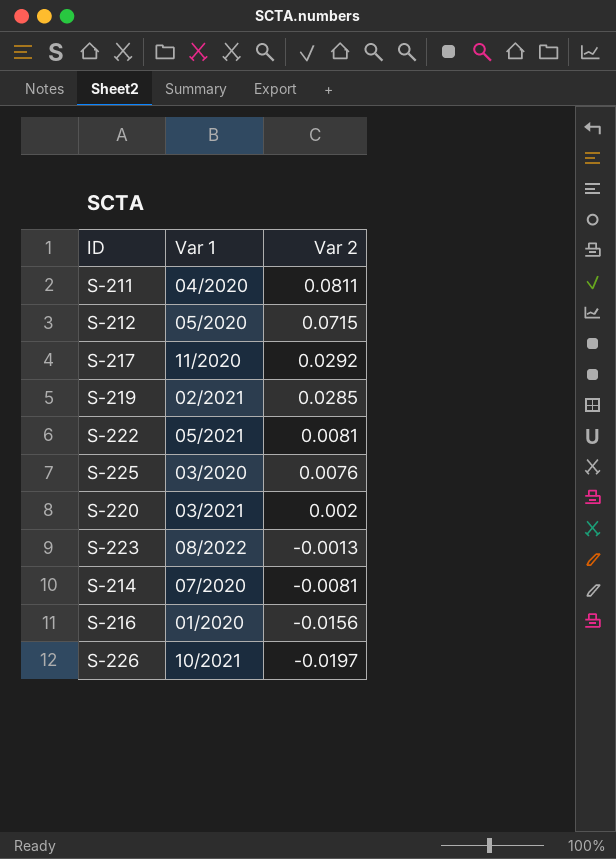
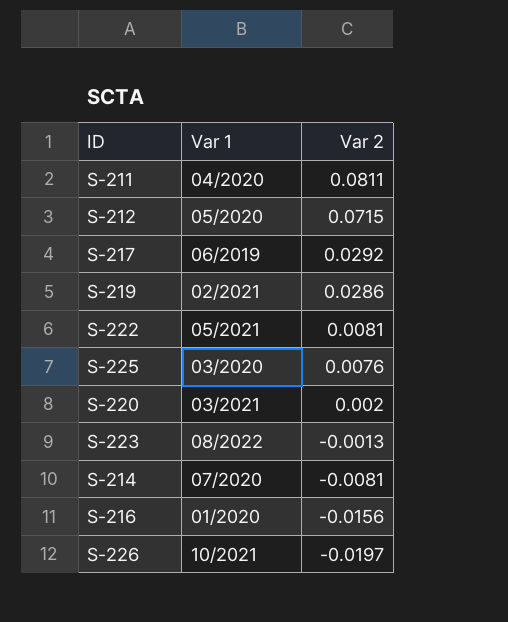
S-217 | Var 1: 11/2020 -> 06/2019
S-219 | Var 2: 0.0285 -> 0.0286

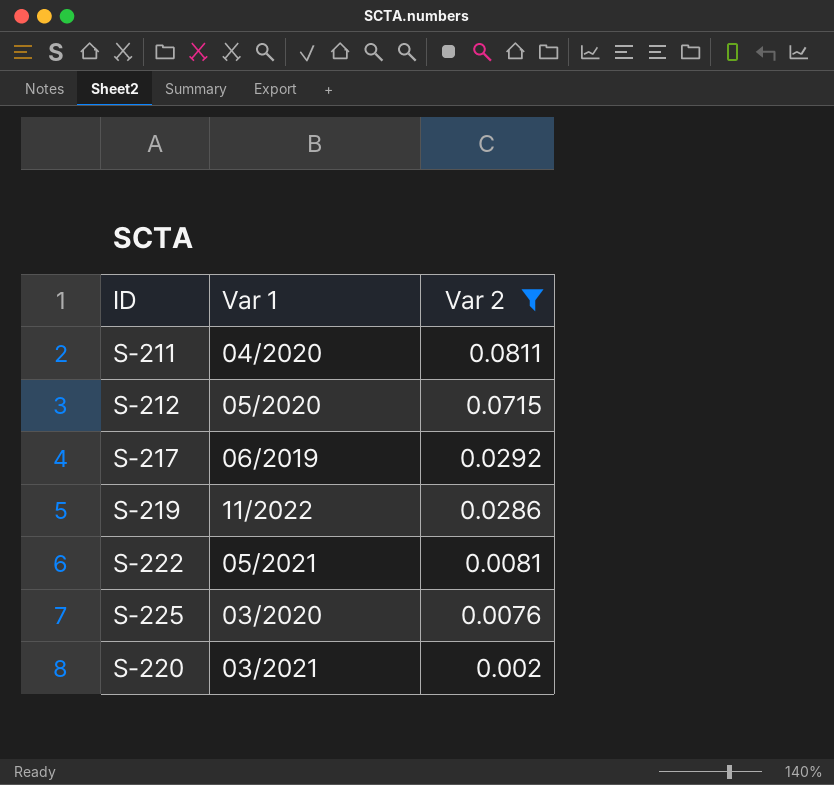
filter: none -> Var 2 >= 0.002
S-219 | Var 1: 02/2021 -> 11/2022

